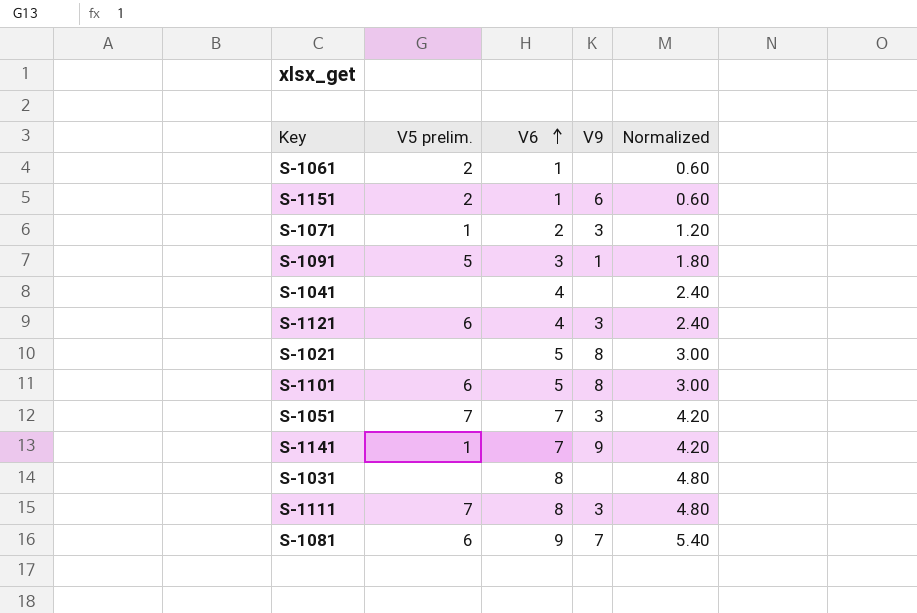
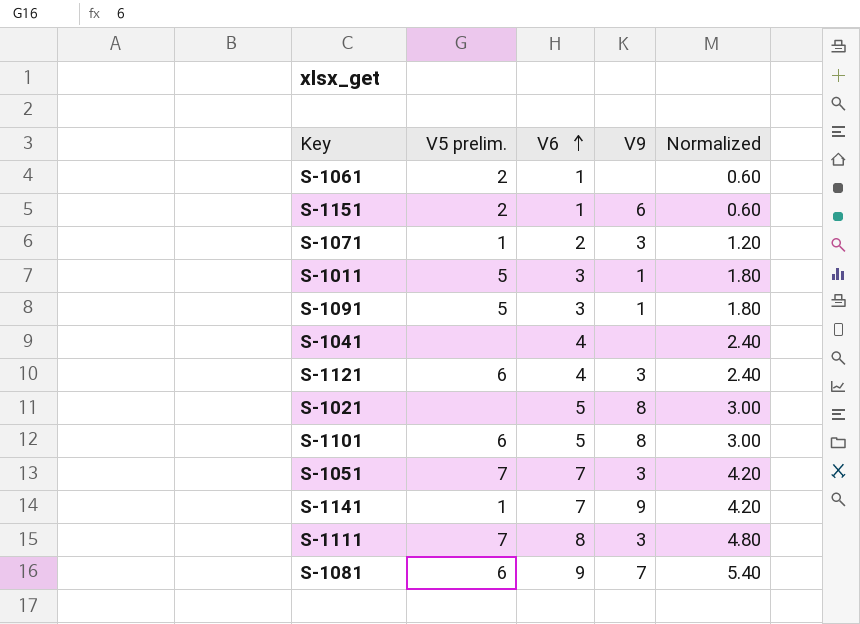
row S-1031: none | 8 | none | 4.80 -> none
row S-1011: none -> 5 | 3 | 1 | 1.80

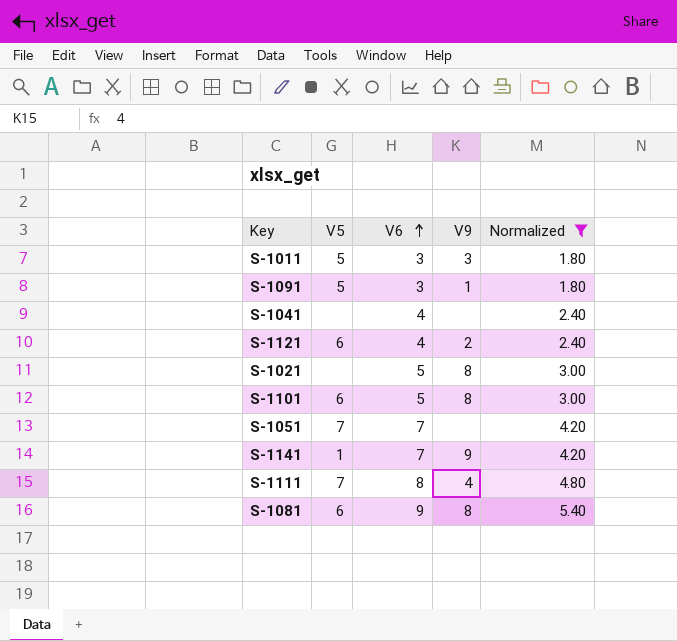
filter: none -> Normalized >= 1.80
column name: V5 prelim. -> V5
S-1011 | V9: 1 -> 3
S-1121 | V9: 3 -> 2
S-1051 | V9: 3 -> none
S-1111 | V9: 3 -> 4
S-1081 | V9: 7 -> 8

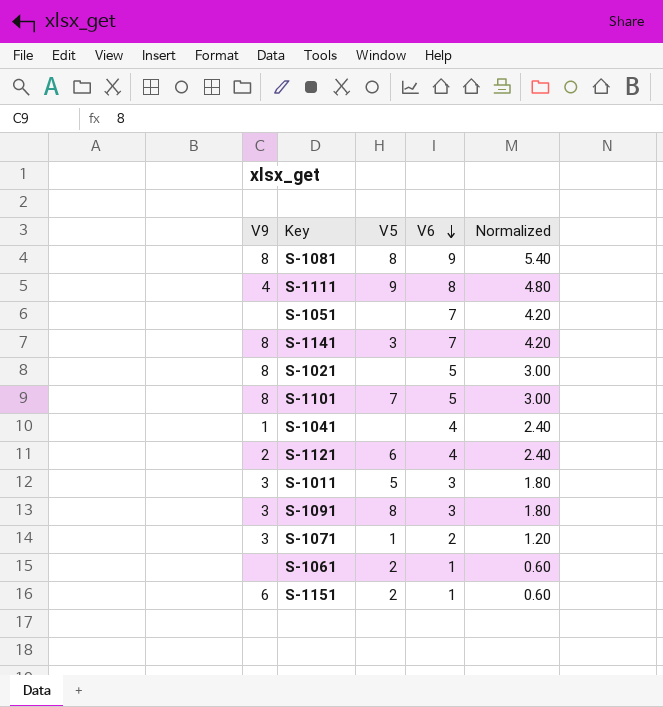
filter: Normalized >= 1.80 -> none
row order: V6 ascending -> V6 descending
column V9 | position: 4 -> 1
S-1081 | V5: 6 -> 8
S-1111 | V5: 7 -> 9
S-1051 | V5: 7 -> none
S-1141 | V9: 9 -> 8
S-1141 | V5: 1 -> 3
S-1101 | V5: 6 -> 7
S-1041 | V9: none -> 1
S-1091 | V9: 1 -> 3
S-1091 | V5: 5 -> 8

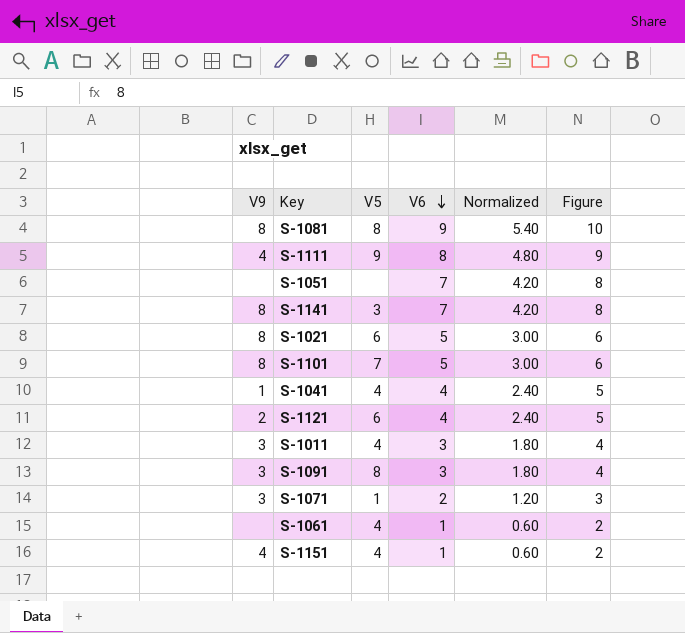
column Figure | formula: none -> [V6] + 1
S-1021 | V5: none -> 6
S-1041 | V5: none -> 4
S-1011 | V5: 5 -> 4
S-1061 | V5: 2 -> 4
S-1151 | V9: 6 -> 4
S-1151 | V5: 2 -> 4

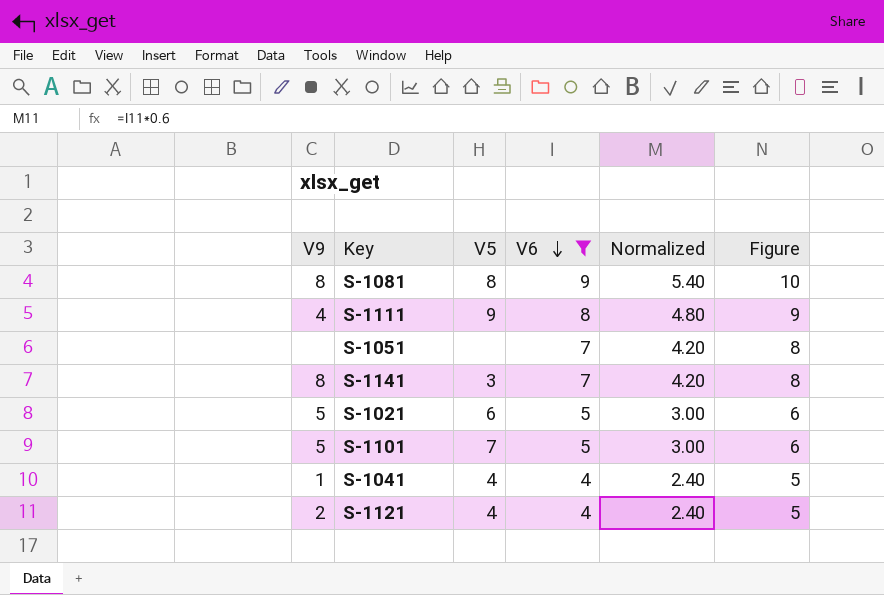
filter: none -> V6 >= 4
S-1021 | V9: 8 -> 5
S-1101 | V9: 8 -> 5
S-1121 | V5: 6 -> 4

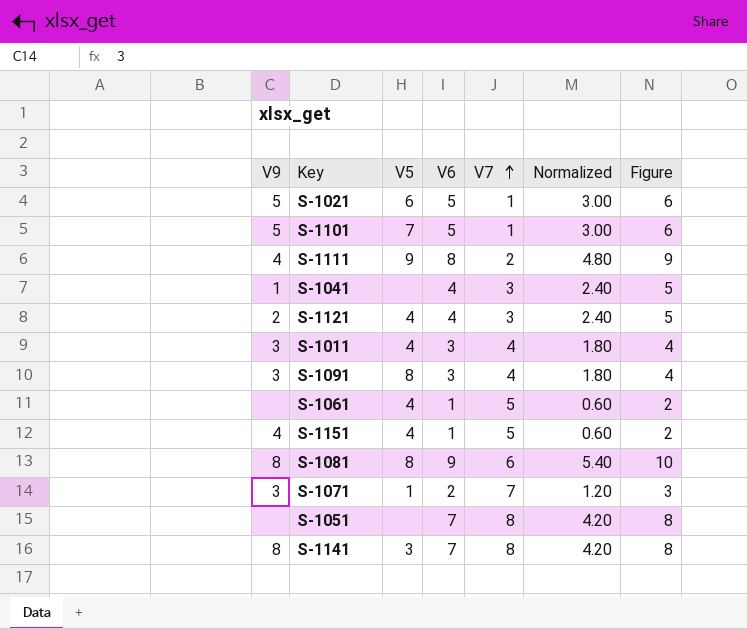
filter: V6 >= 4 -> none
row order: V6 descending -> V7 ascending
column V7 | position: none -> 5
S-1041 | V5: 4 -> none

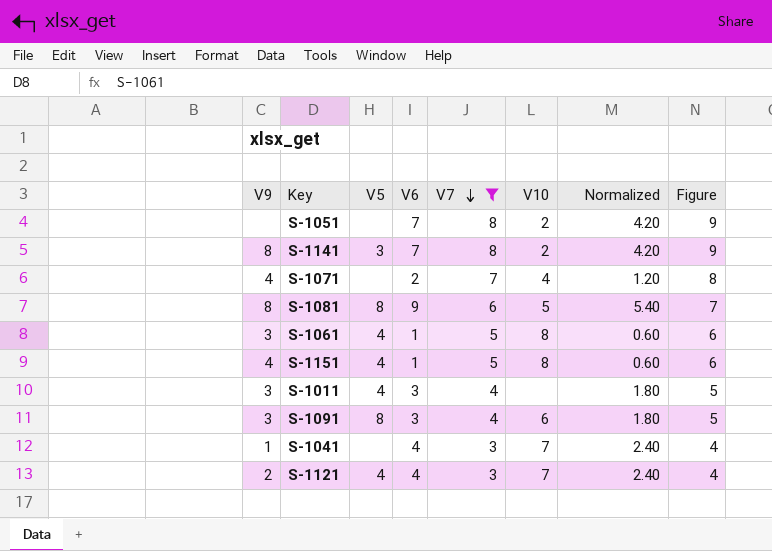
filter: none -> V7 >= 3
row order: V7 ascending -> V7 descending
column V10 | position: none -> 6
column Figure | formula: [V6] + 1 -> [V7] + 1
S-1071 | V9: 3 -> 4
S-1071 | V5: 1 -> none
S-1061 | V9: none -> 3

